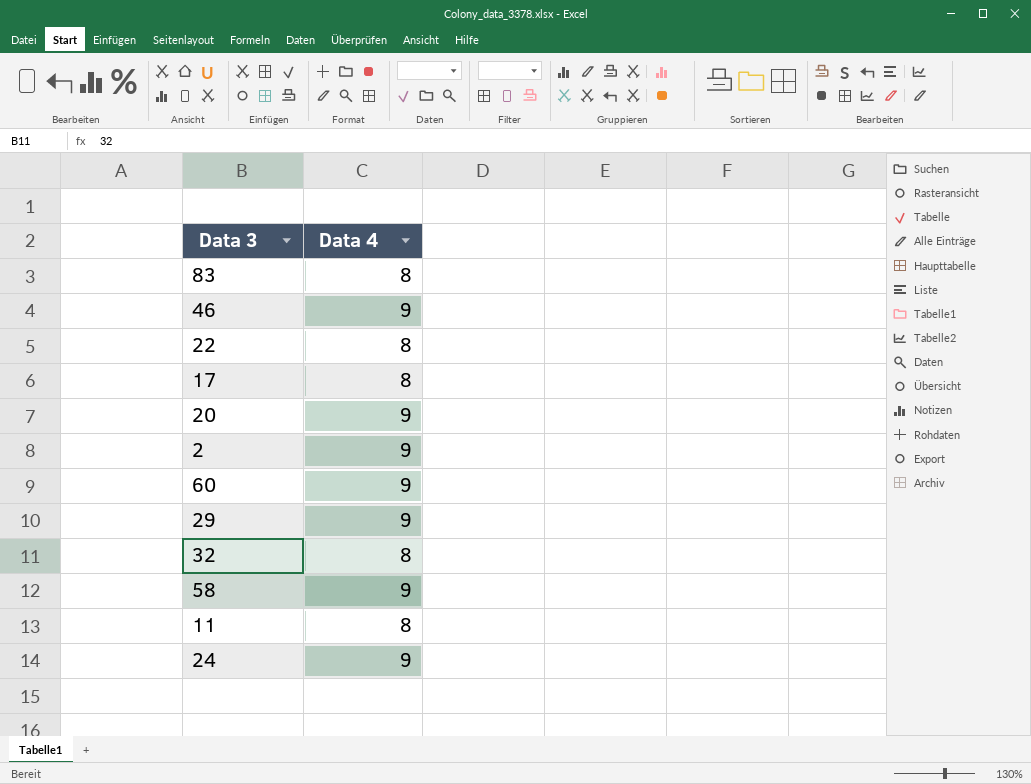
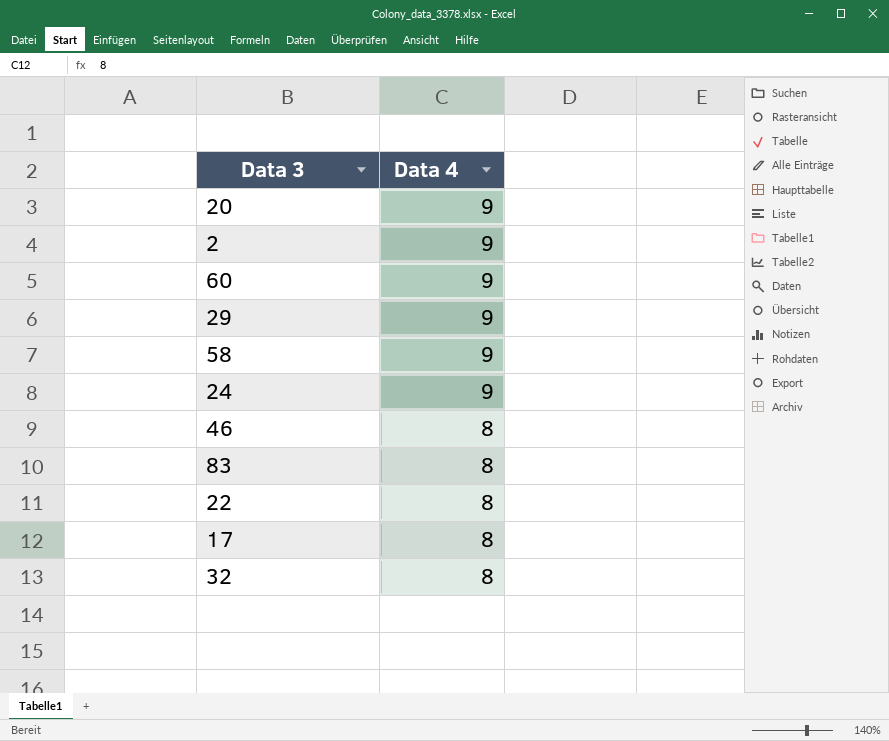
row order: none -> Data 4 descending
row 11: 8 -> none
46 | Data 4: 9 -> 8

